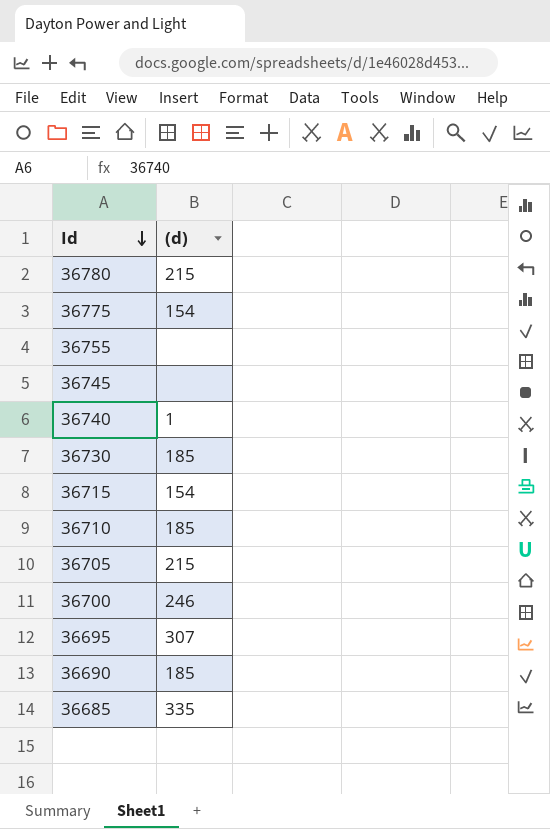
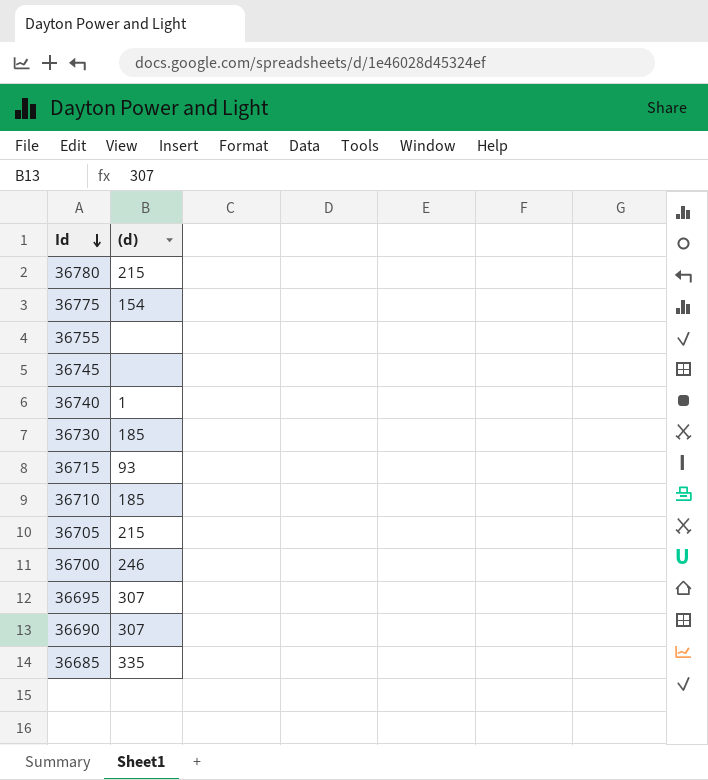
36715 | (d): 154 -> 93
36690 | (d): 185 -> 307

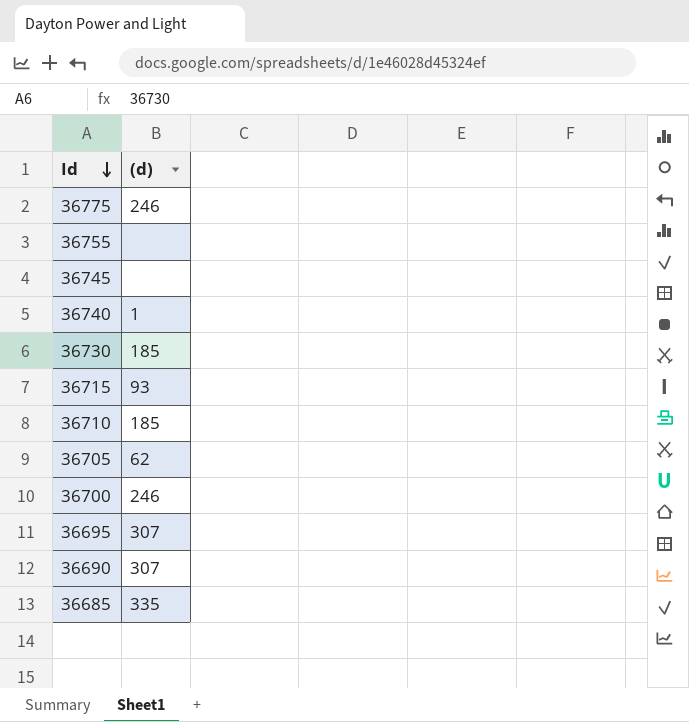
row 36780: 215 -> none
36775 | (d): 154 -> 246
36705 | (d): 215 -> 62

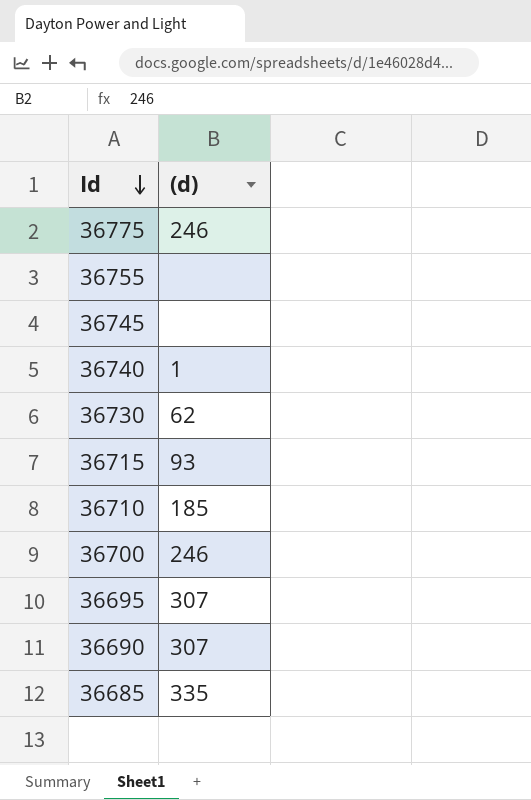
row 36705: 62 -> none
36730 | (d): 185 -> 62

